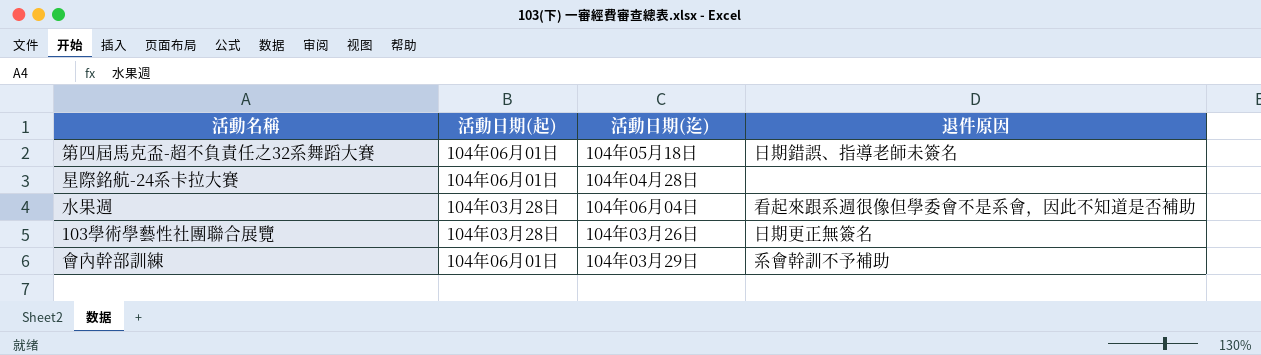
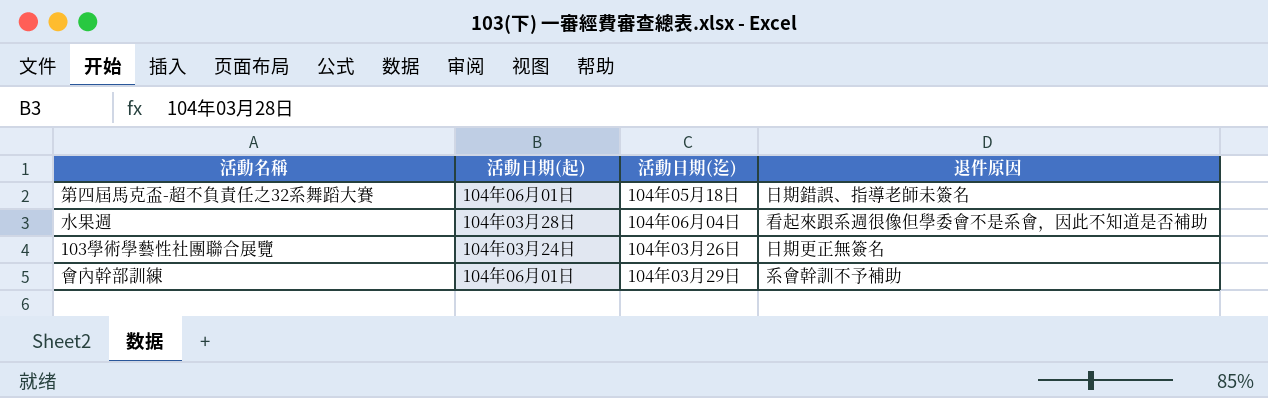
row 星際銘航-24系卡拉大賽: 104年06月01日 | 104年04月28日 | none -> none
103學術學藝性社團聯合展覽 | 活動日期(起): 104年03月28日 -> 104年03月24日

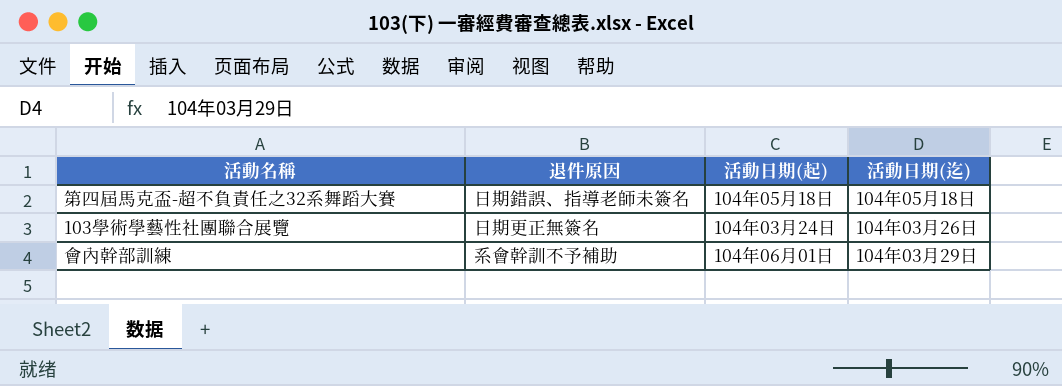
column 退件原因 | position: 4 -> 2
row 水果週: 104年03月28日 | 104年06月04日 | 看起來跟系週很像但學委會不是系會，因此不知道是否補助 -> none
第四屆馬克盃-超不負責任之32系舞蹈大賽 | 活動日期(起): 104年06月01日 -> 104年05月18日

